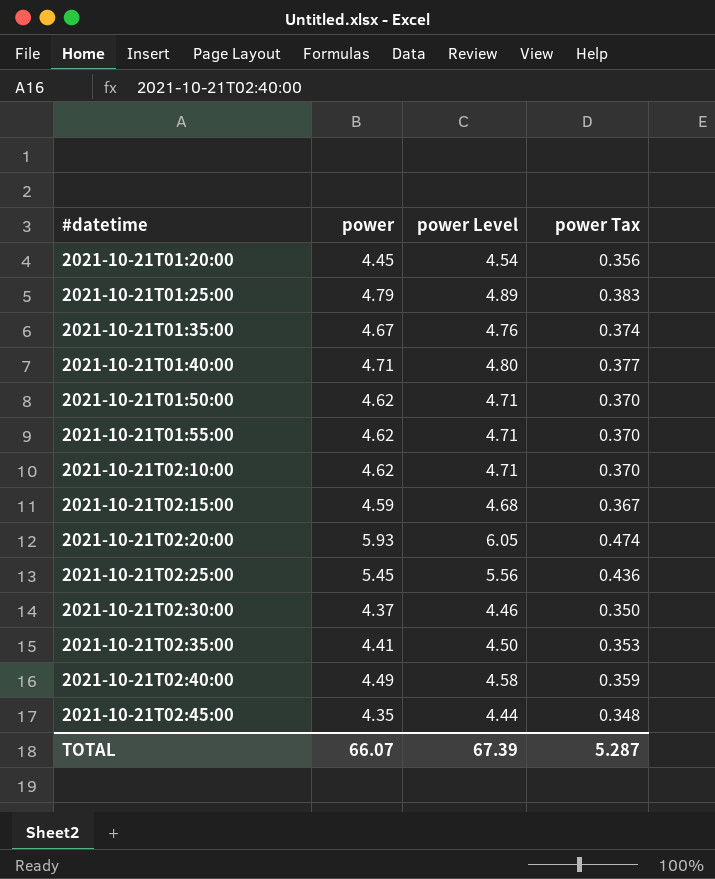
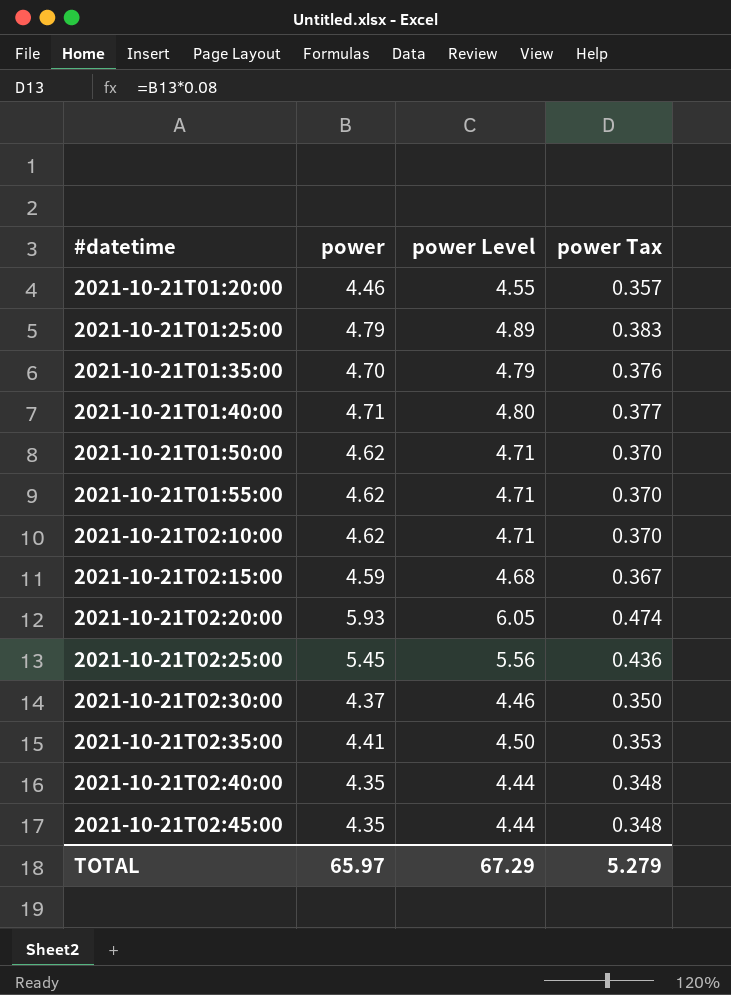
2021-10-21T01:20:00 | power: 4.45 -> 4.46
2021-10-21T01:20:00 | power Level: 4.54 -> 4.55
2021-10-21T01:20:00 | power Tax: 0.356 -> 0.357
2021-10-21T01:35:00 | power: 4.67 -> 4.70
2021-10-21T01:35:00 | power Level: 4.76 -> 4.79
2021-10-21T01:35:00 | power Tax: 0.374 -> 0.376
2021-10-21T02:40:00 | power: 4.49 -> 4.35
2021-10-21T02:40:00 | power Level: 4.58 -> 4.44
2021-10-21T02:40:00 | power Tax: 0.359 -> 0.348
TOTAL | power: 66.07 -> 65.97
TOTAL | power Level: 67.39 -> 67.29
TOTAL | power Tax: 5.287 -> 5.279

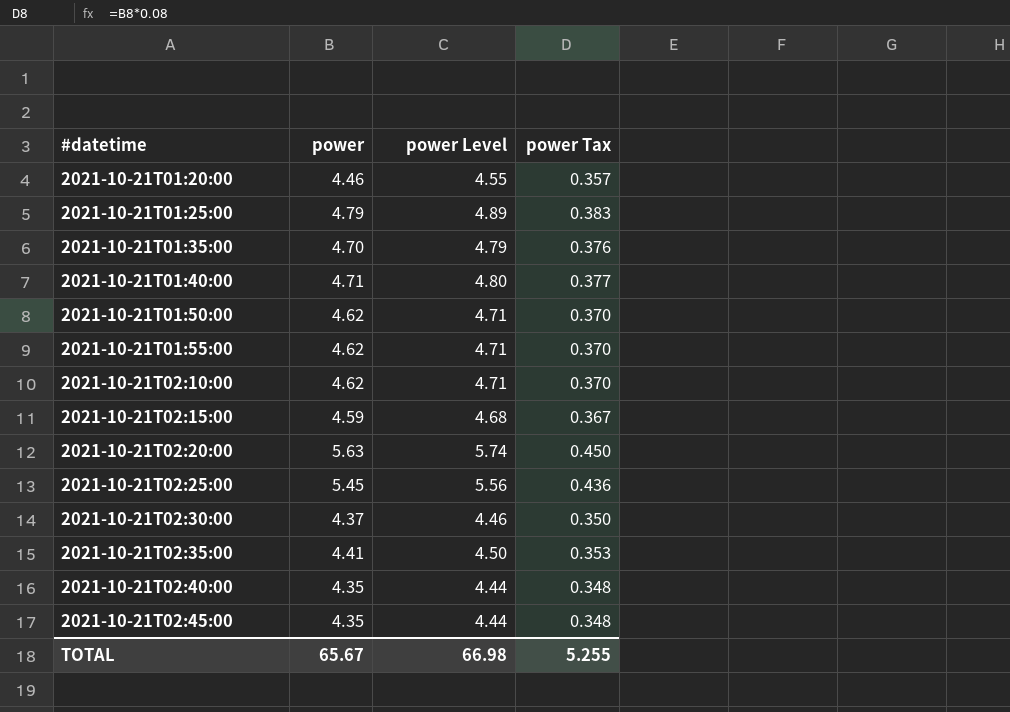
2021-10-21T02:20:00 | power: 5.93 -> 5.63
2021-10-21T02:20:00 | power Level: 6.05 -> 5.74
2021-10-21T02:20:00 | power Tax: 0.474 -> 0.450
TOTAL | power: 65.97 -> 65.67
TOTAL | power Level: 67.29 -> 66.98
TOTAL | power Tax: 5.279 -> 5.255

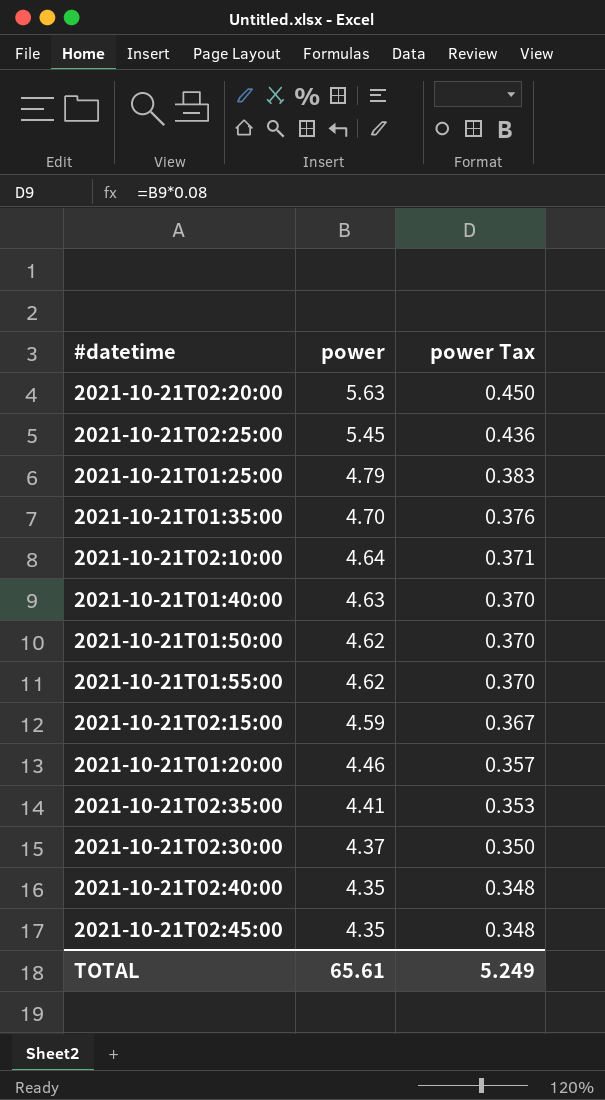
row order: #datetime ascending -> power descending
column power Level | formula: [power] * 1.02 -> none
2021-10-21T02:10:00 | power: 4.62 -> 4.64
2021-10-21T02:10:00 | power Tax: 0.370 -> 0.371
2021-10-21T01:40:00 | power: 4.71 -> 4.63
2021-10-21T01:40:00 | power Tax: 0.377 -> 0.370
TOTAL | power: 65.67 -> 65.61
TOTAL | power Tax: 5.255 -> 5.249

